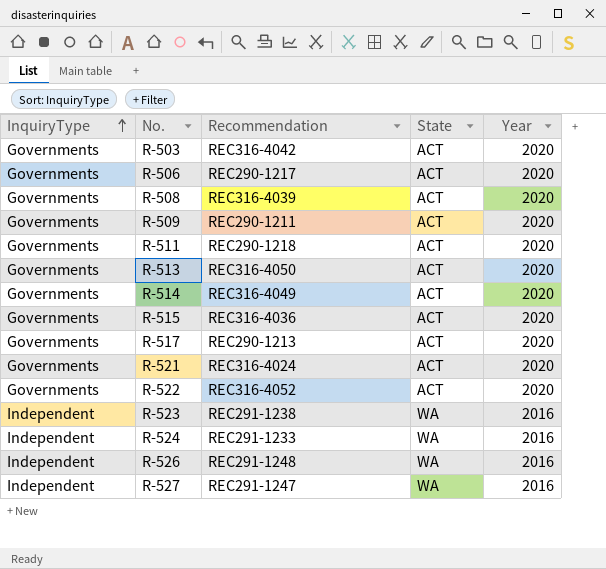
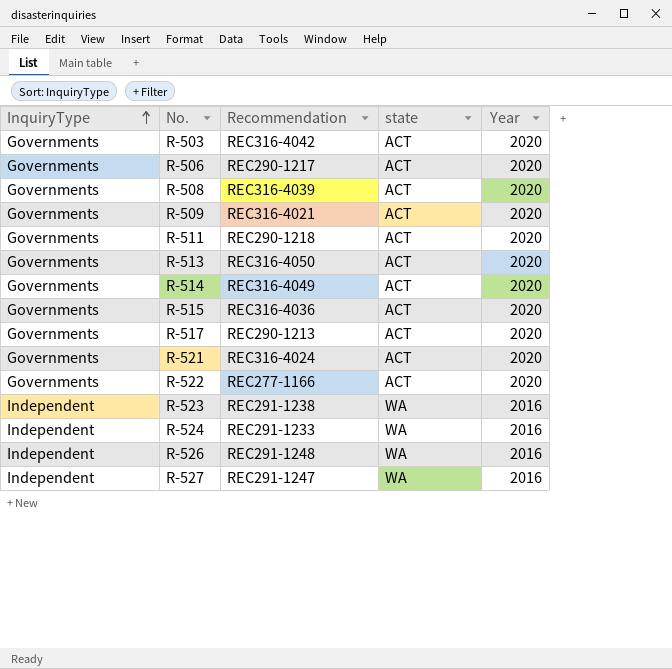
column name: State -> state
R-509 | Recommendation: REC290-1211 -> REC316-4021
R-522 | Recommendation: REC316-4052 -> REC277-1166

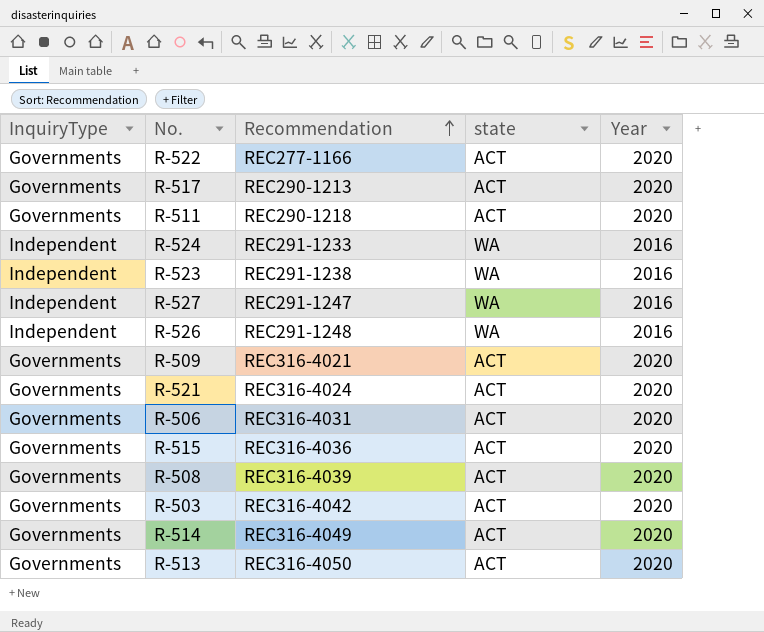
row order: InquiryType ascending -> Recommendation ascending
R-506 | Recommendation: REC290-1217 -> REC316-4031

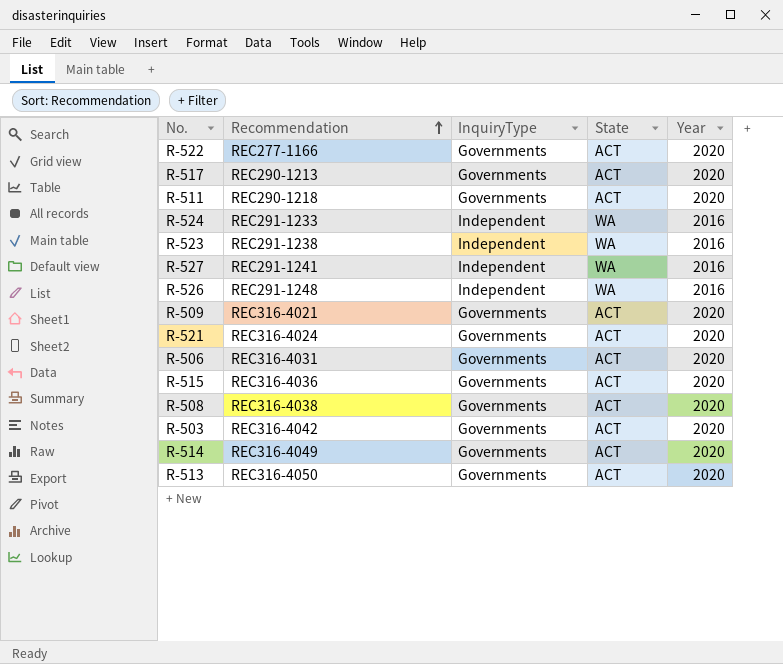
column InquiryType | position: 1 -> 3
column name: state -> State
R-527 | Recommendation: REC291-1247 -> REC291-1241
R-508 | Recommendation: REC316-4039 -> REC316-4038

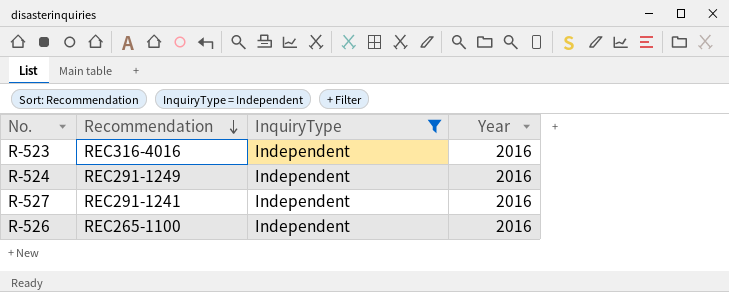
filter: none -> InquiryType = Independent
row order: Recommendation ascending -> Recommendation descending
column State | position: 4 -> none
R-523 | Recommendation: REC291-1238 -> REC316-4016
R-524 | Recommendation: REC291-1233 -> REC291-1249
R-526 | Recommendation: REC291-1248 -> REC265-1100

